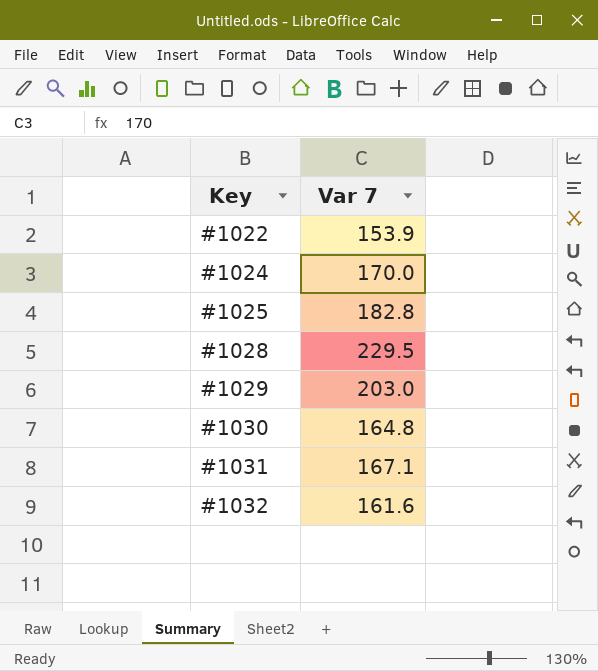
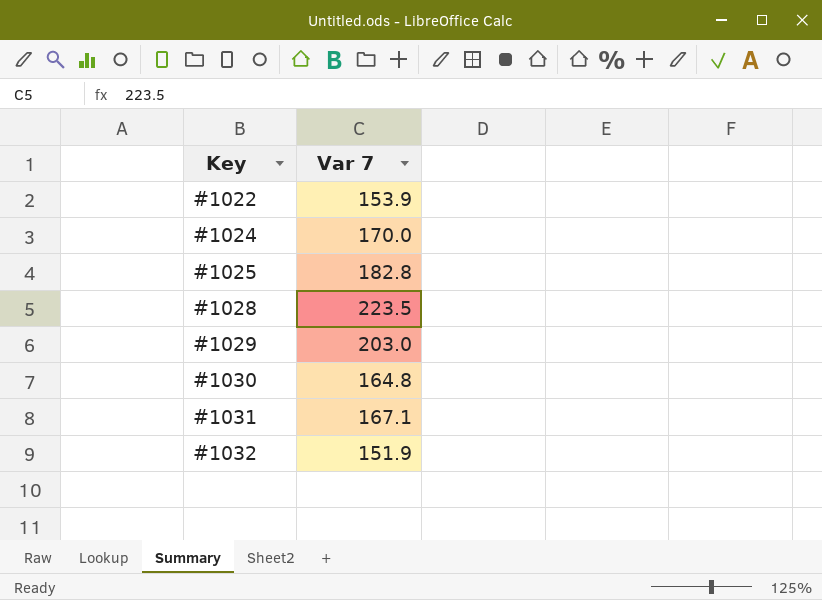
#1028 | Var 7: 229.5 -> 223.5
#1032 | Var 7: 161.6 -> 151.9

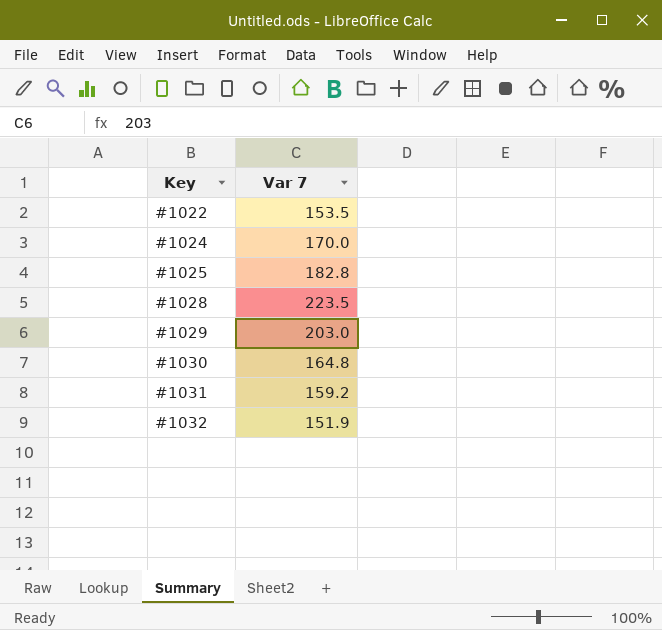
#1022 | Var 7: 153.9 -> 153.5
#1031 | Var 7: 167.1 -> 159.2

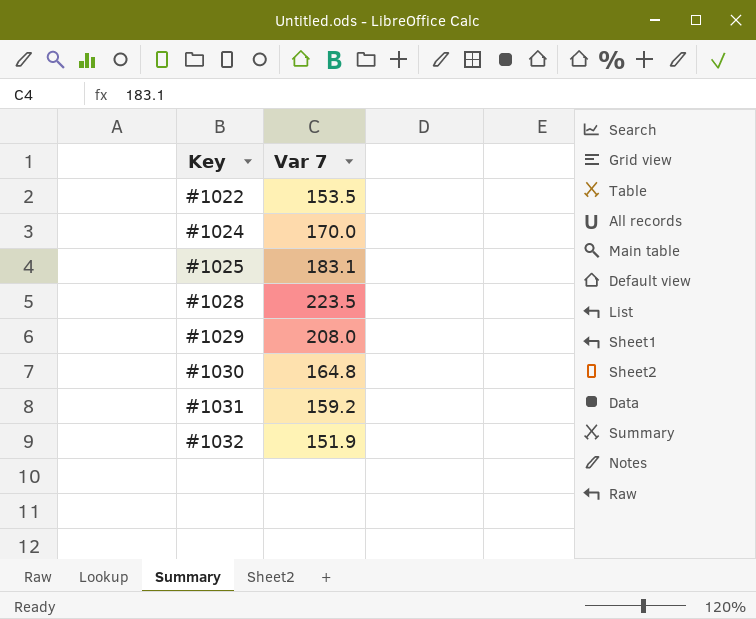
#1025 | Var 7: 182.8 -> 183.1
#1029 | Var 7: 203.0 -> 208.0

